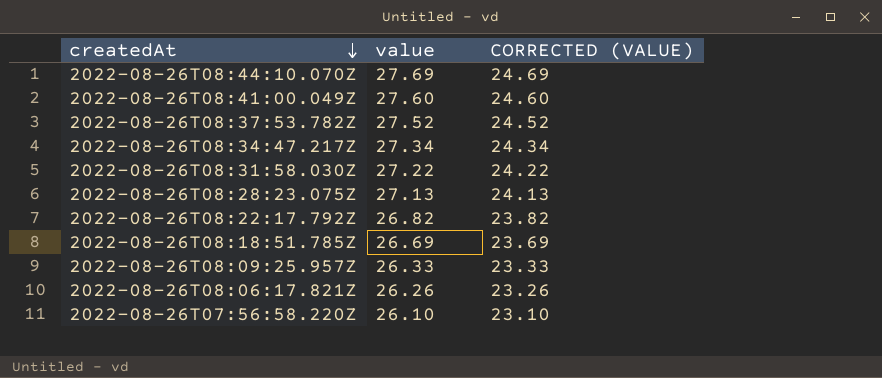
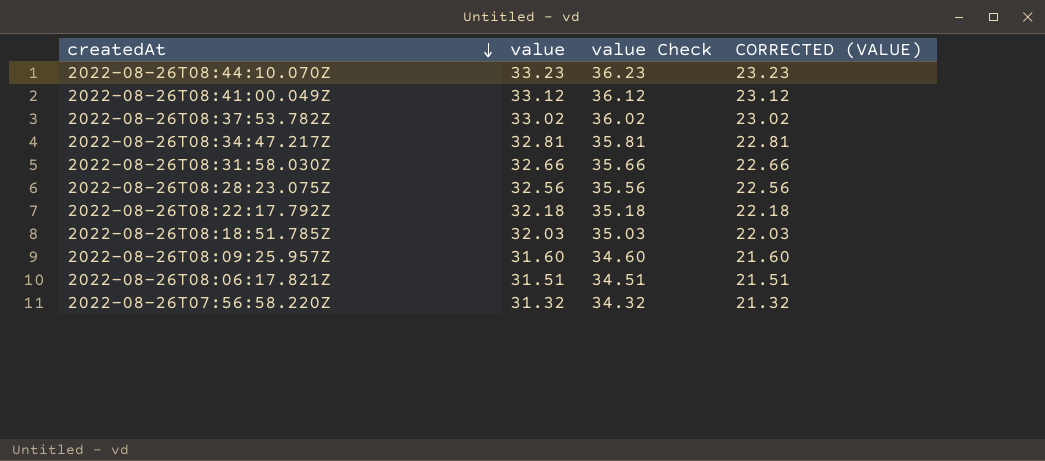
column value Check | formula: none -> [value] + 3
column CORRECTED (VALUE) | formula: [value] - 3 -> [value] - 10
2022-08-26T08:44:10.070Z | value: 27.69 -> 33.23
2022-08-26T08:41:00.049Z | value: 27.60 -> 33.12
2022-08-26T08:37:53.782Z | value: 27.52 -> 33.02
2022-08-26T08:34:47.217Z | value: 27.34 -> 32.81
2022-08-26T08:31:58.030Z | value: 27.22 -> 32.66
2022-08-26T08:28:23.075Z | value: 27.13 -> 32.56
2022-08-26T08:22:17.792Z | value: 26.82 -> 32.18
2022-08-26T08:18:51.785Z | value: 26.69 -> 32.03
2022-08-26T08:09:25.957Z | value: 26.33 -> 31.60
2022-08-26T08:06:17.821Z | value: 26.26 -> 31.51
2022-08-26T07:56:58.220Z | value: 26.10 -> 31.32

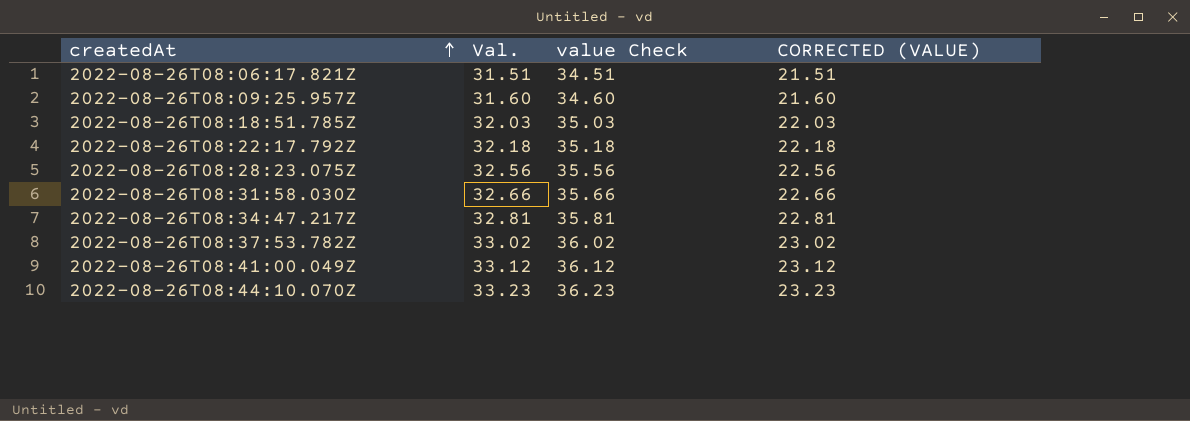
row order: createdAt descending -> createdAt ascending
column name: value -> Val.
row 2022-08-26T07:56:58.220Z: 31.32 | 34.32 | 21.32 -> none

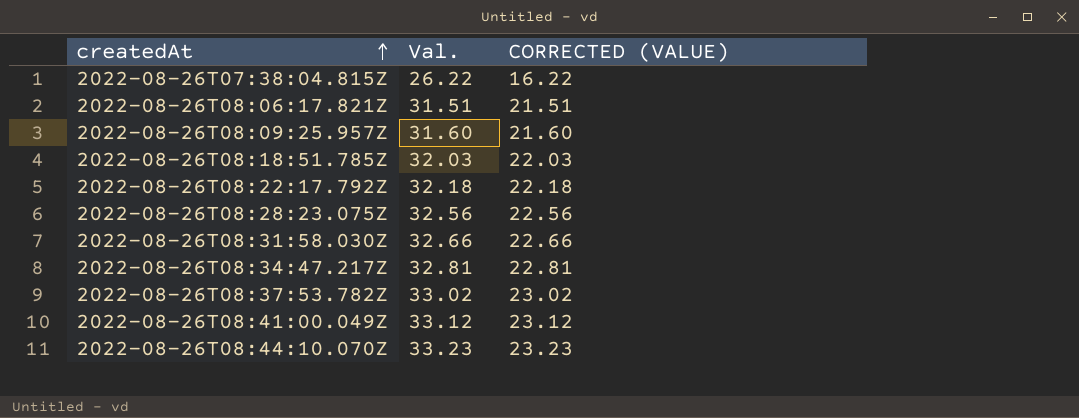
column value Check | formula: [Val.] + 3 -> none
row 2022-08-26T07:38:04.815Z: none -> 26.22 | 16.22

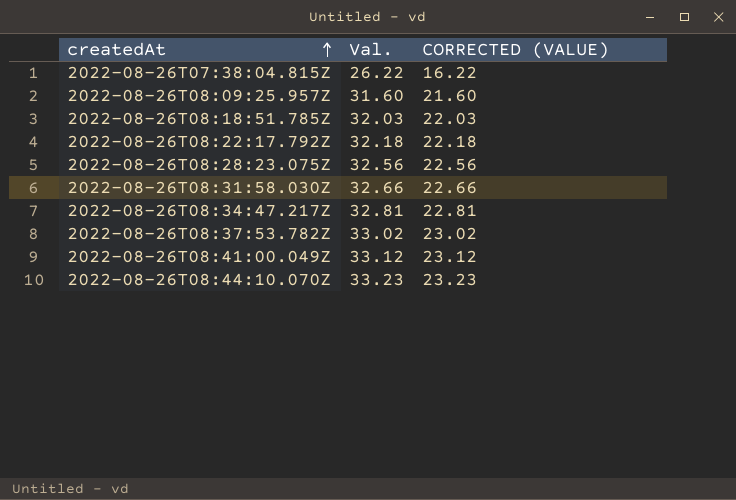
row 2022-08-26T08:06:17.821Z: 31.51 | 21.51 -> none

